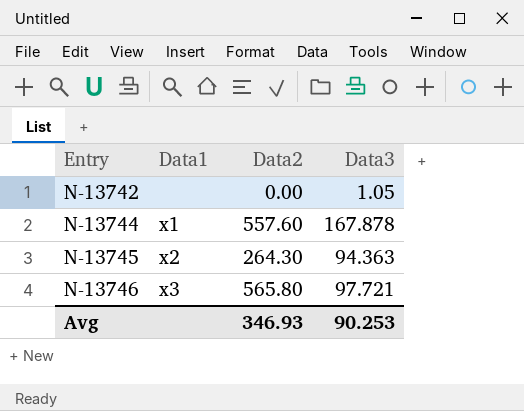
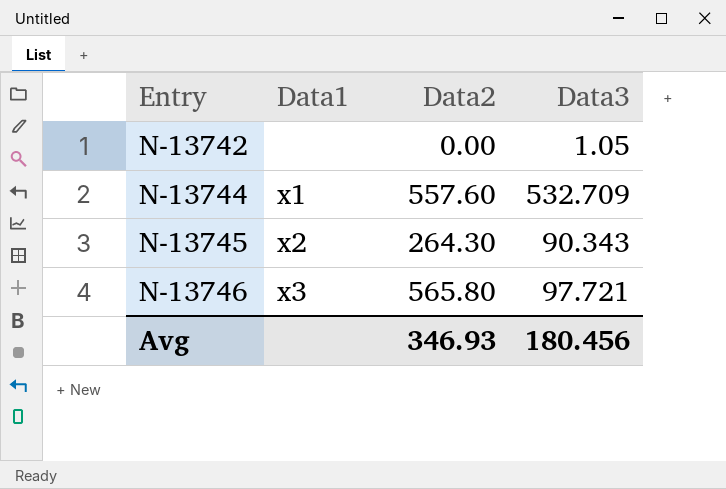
N-13744 | Data3: 167.878 -> 532.709
N-13745 | Data3: 94.363 -> 90.343
Avg | Data3: 90.253 -> 180.456

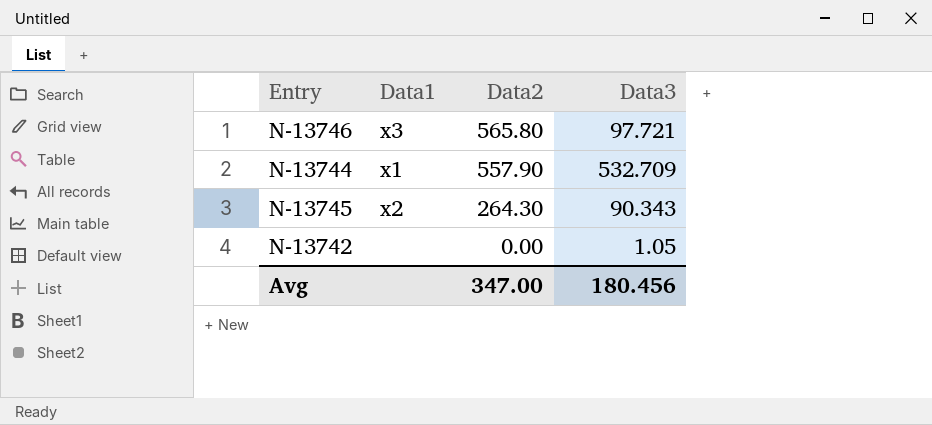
row order: Entry ascending -> Data2 descending
N-13744 | Data2: 557.60 -> 557.90
Avg | Data2: 346.93 -> 347.00

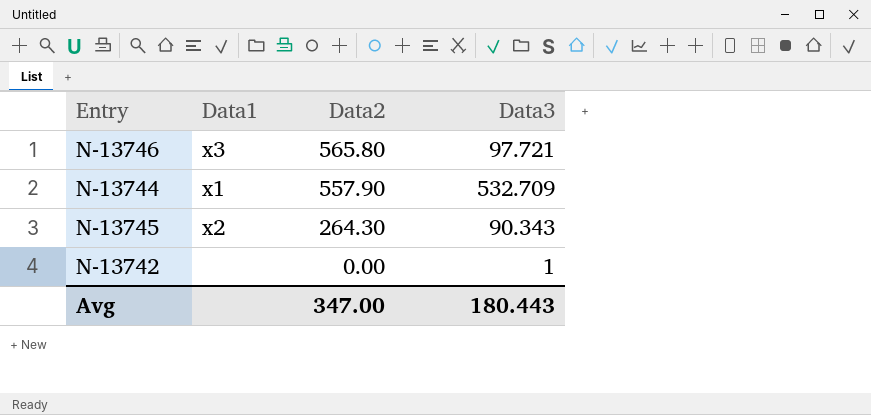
N-13742 | Data3: 1.05 -> 1
Avg | Data3: 180.456 -> 180.443

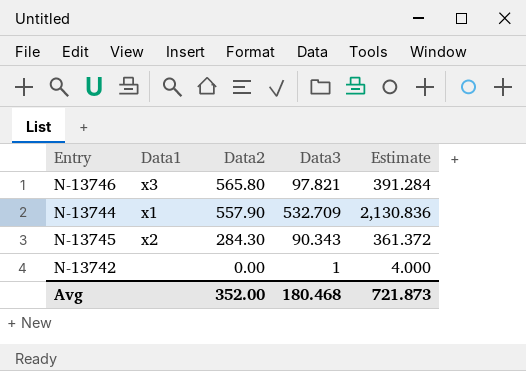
column Estimate | formula: none -> [Data3] * 4
N-13746 | Data3: 97.721 -> 97.821
N-13745 | Data2: 264.30 -> 284.30
Avg | Data2: 347.00 -> 352.00
Avg | Data3: 180.443 -> 180.468

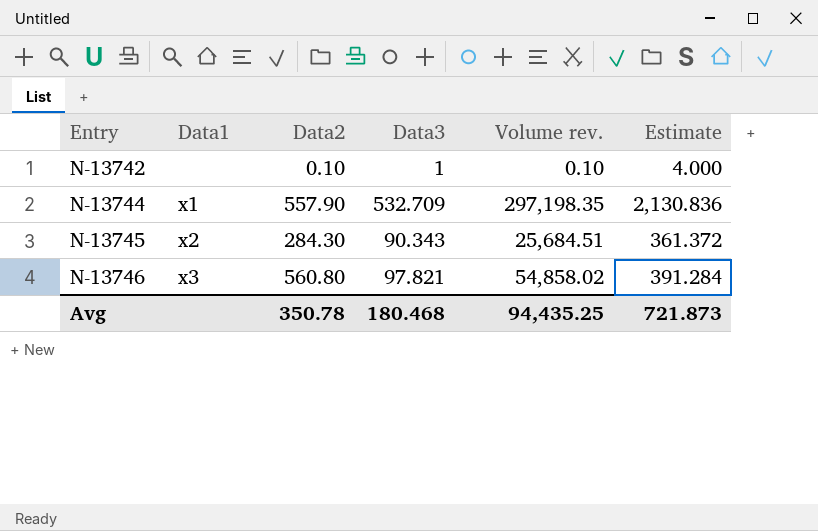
row order: Data2 descending -> Entry ascending
column Volume rev. | formula: none -> [Data2] * [Data3]
N-13742 | Data2: 0.00 -> 0.10
N-13746 | Data2: 565.80 -> 560.80
Avg | Data2: 352.00 -> 350.78

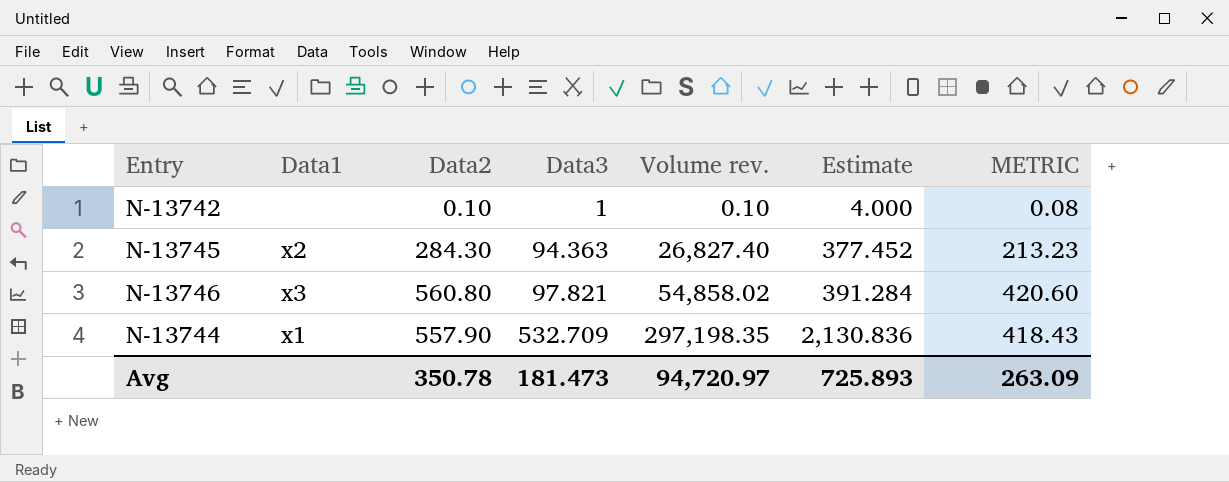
row order: Entry ascending -> Data3 ascending
column METRIC | formula: none -> [Data2] * 0.75
N-13745 | Data3: 90.343 -> 94.363
N-13745 | Volume rev.: 25,684.51 -> 26,827.40
N-13745 | Estimate: 361.372 -> 377.452
Avg | Data3: 180.468 -> 181.473
Avg | Volume rev.: 94,435.25 -> 94,720.97
Avg | Estimate: 721.873 -> 725.893

